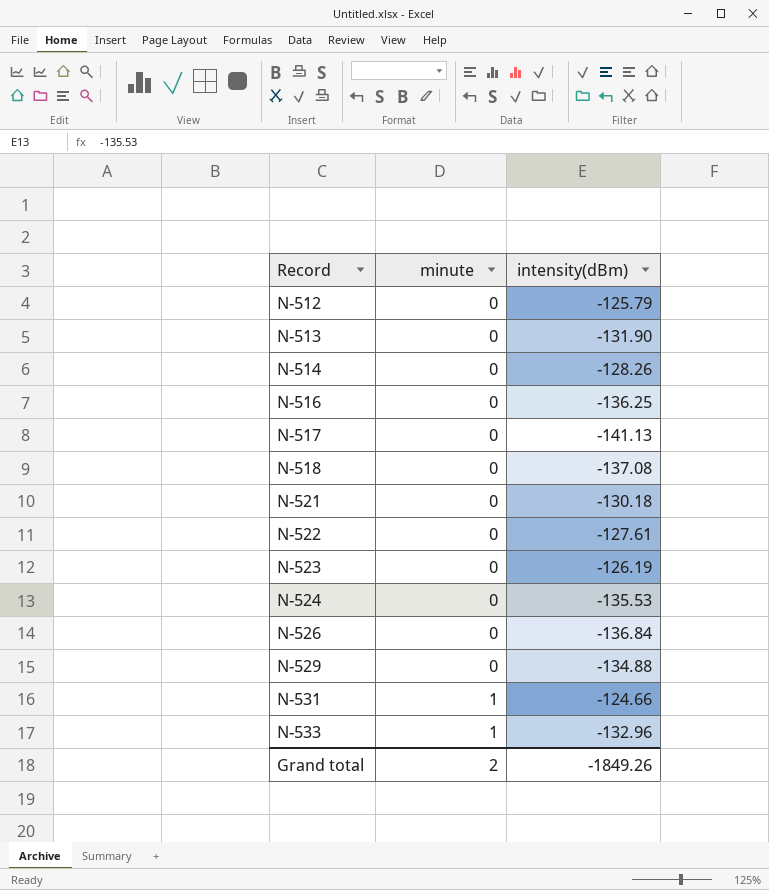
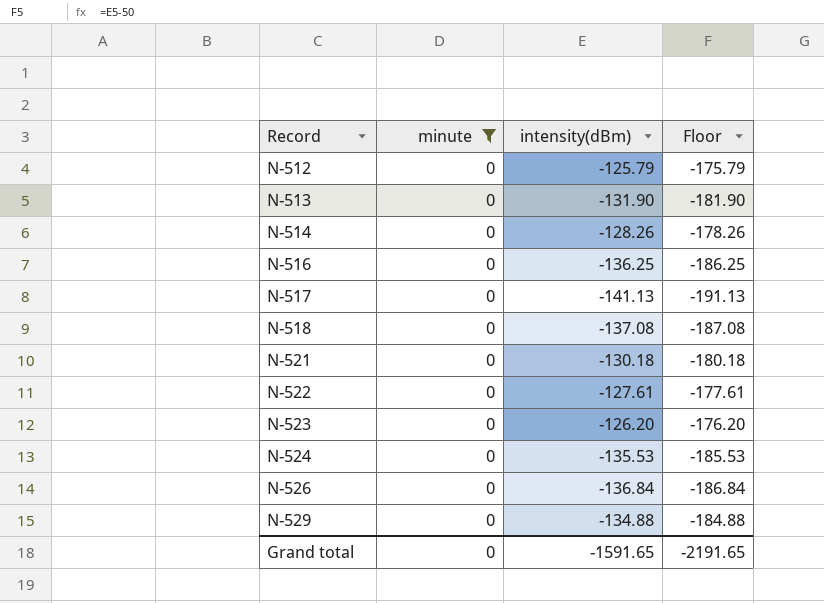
filter: none -> minute = 0
column Floor | formula: none -> [intensity(dBm)] - 50
N-523 | intensity(dBm): -126.19 -> -126.20
Grand total | minute: 2 -> 0
Grand total | intensity(dBm): -1849.26 -> -1591.65

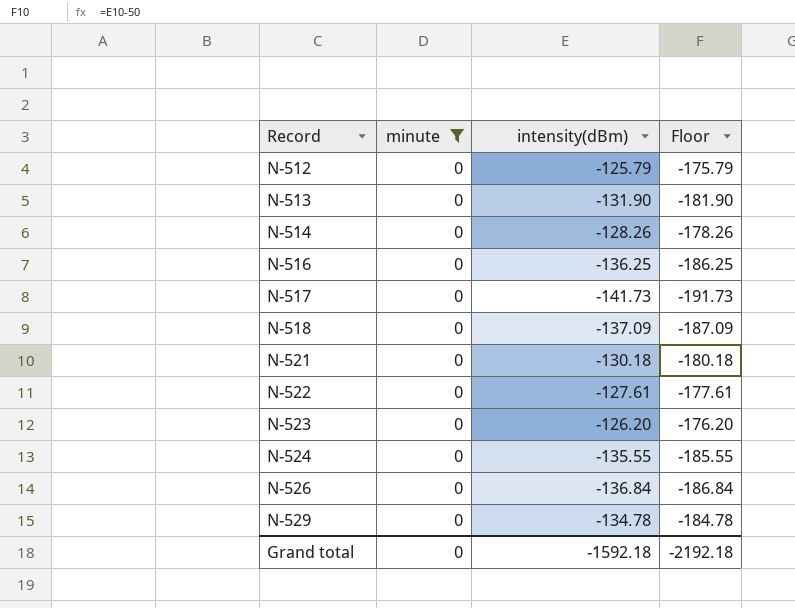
N-517 | intensity(dBm): -141.13 -> -141.73
N-517 | Floor: -191.13 -> -191.73
N-518 | intensity(dBm): -137.08 -> -137.09
N-518 | Floor: -187.08 -> -187.09
N-524 | intensity(dBm): -135.53 -> -135.55
N-524 | Floor: -185.53 -> -185.55
N-529 | intensity(dBm): -134.88 -> -134.78
N-529 | Floor: -184.88 -> -184.78
Grand total | intensity(dBm): -1591.65 -> -1592.18
Grand total | Floor: -2191.65 -> -2192.18

